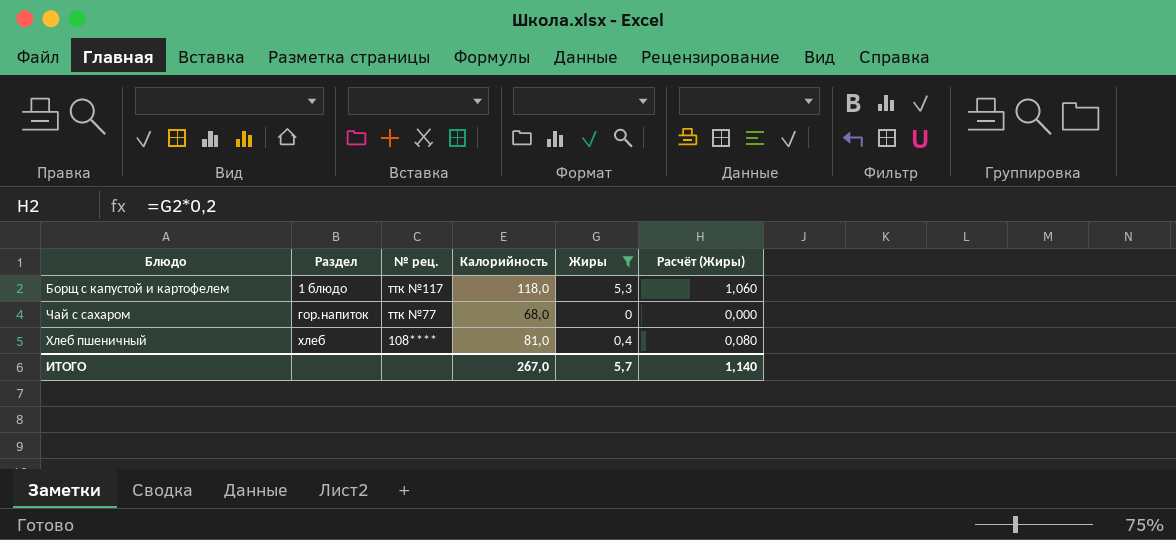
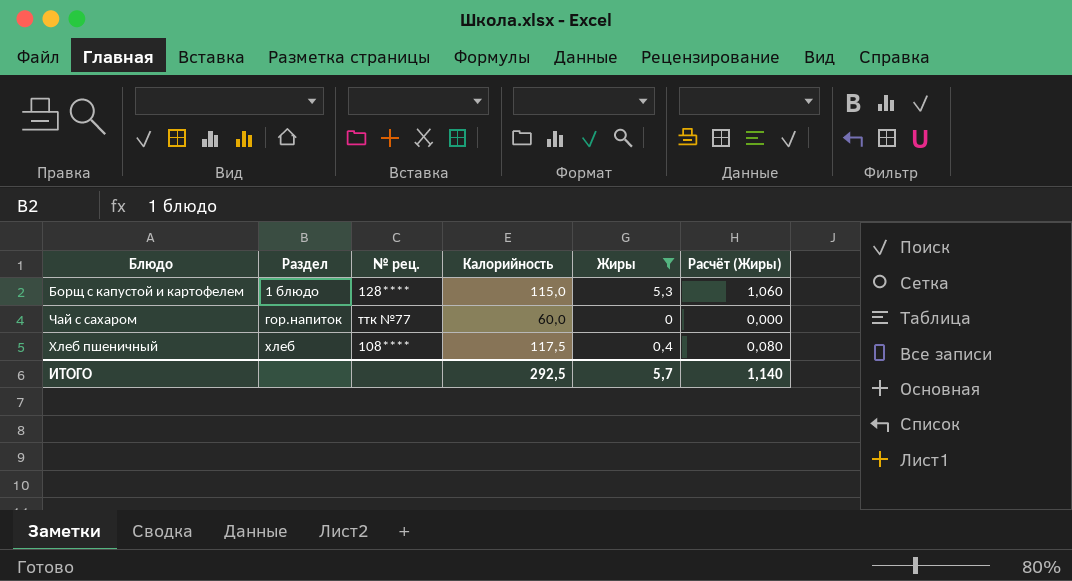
Борщ с капустой и картофелем | № рец.: ттк №117 -> 128****
Борщ с капустой и картофелем | Калорийность: 118,0 -> 115,0
Чай с сахаром | Калорийность: 68,0 -> 60,0
Хлеб пшеничный | Калорийность: 81,0 -> 117,5
ИТОГО | Калорийность: 267,0 -> 292,5

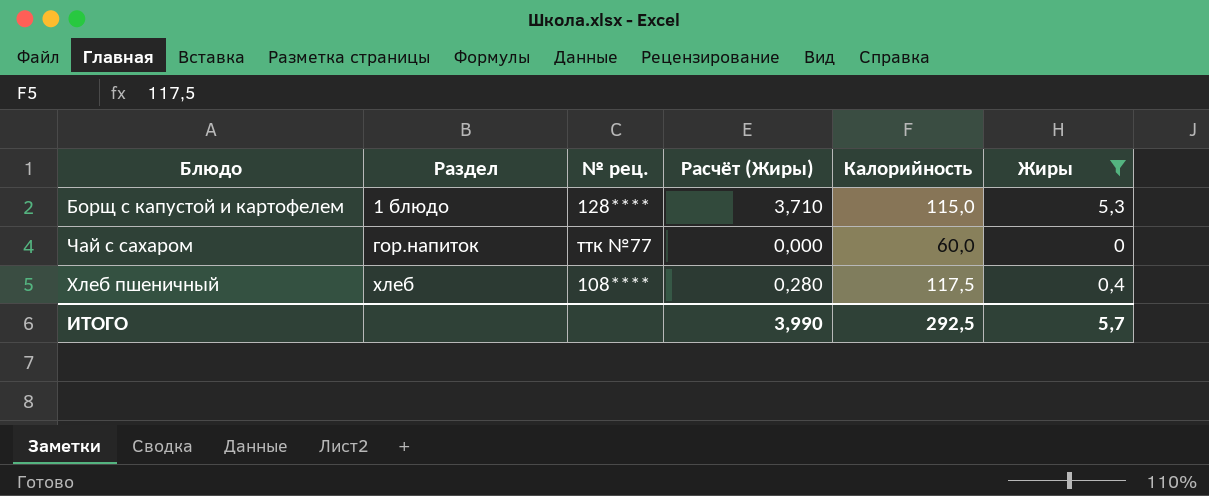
column Расчёт (Жиры) | formula: [Жиры] * 0,2 -> [Жиры] * 0,7
column Расчёт (Жиры) | position: 6 -> 4
ИТОГО | Расчёт (Жиры): 1,140 -> 3,990

